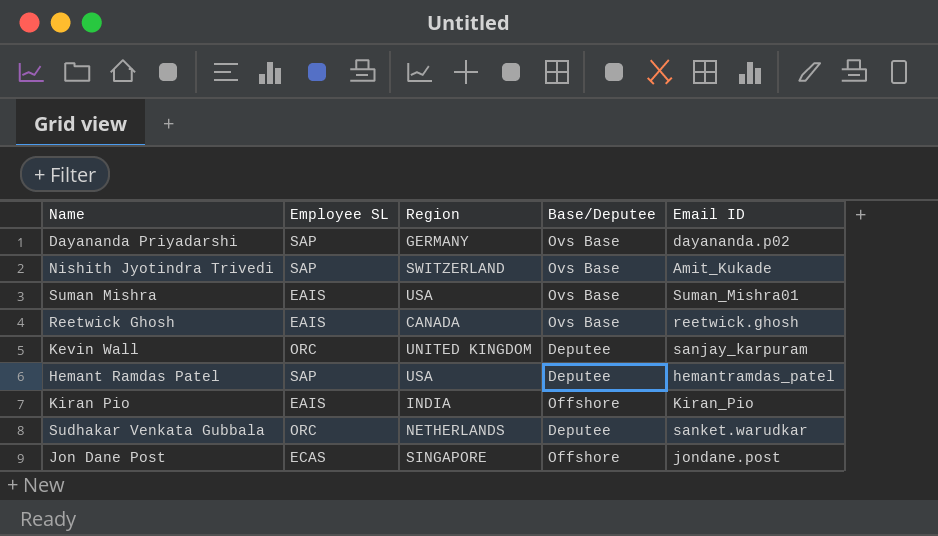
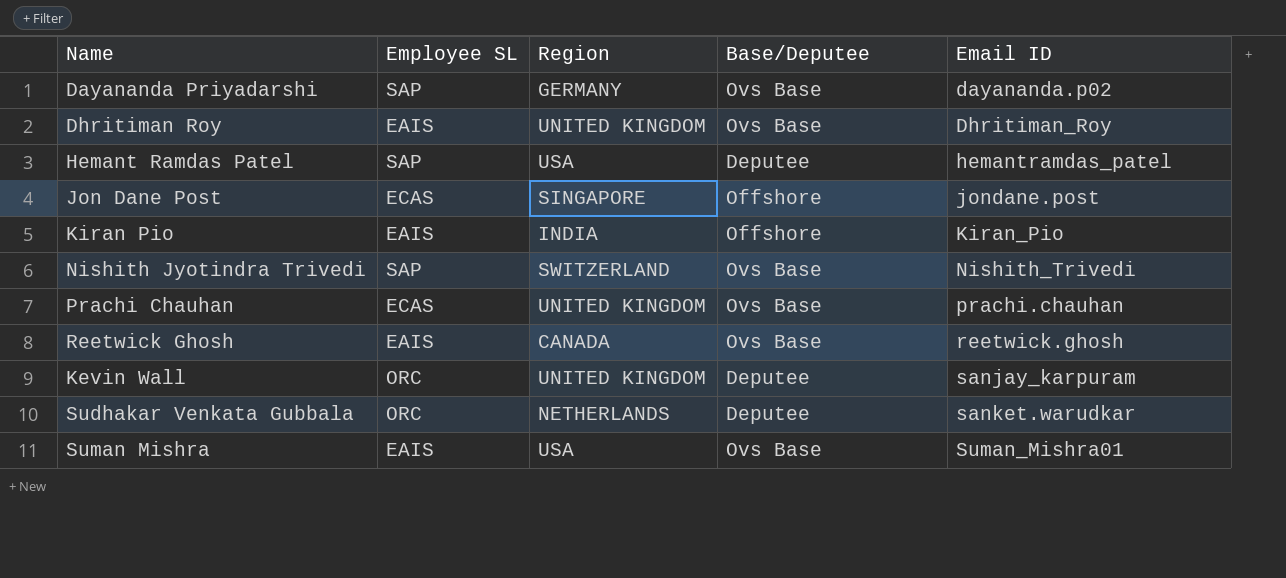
row order: none -> Email ID ascending
row Dhritiman Roy: none -> EAIS | UNITED KINGDOM | Ovs Base | Dhritiman_Roy
Nishith Jyotindra Trivedi | Email ID: Amit_Kukade -> Nishith_Trivedi
row Prachi Chauhan: none -> ECAS | UNITED KINGDOM | Ovs Base | prachi.chauhan

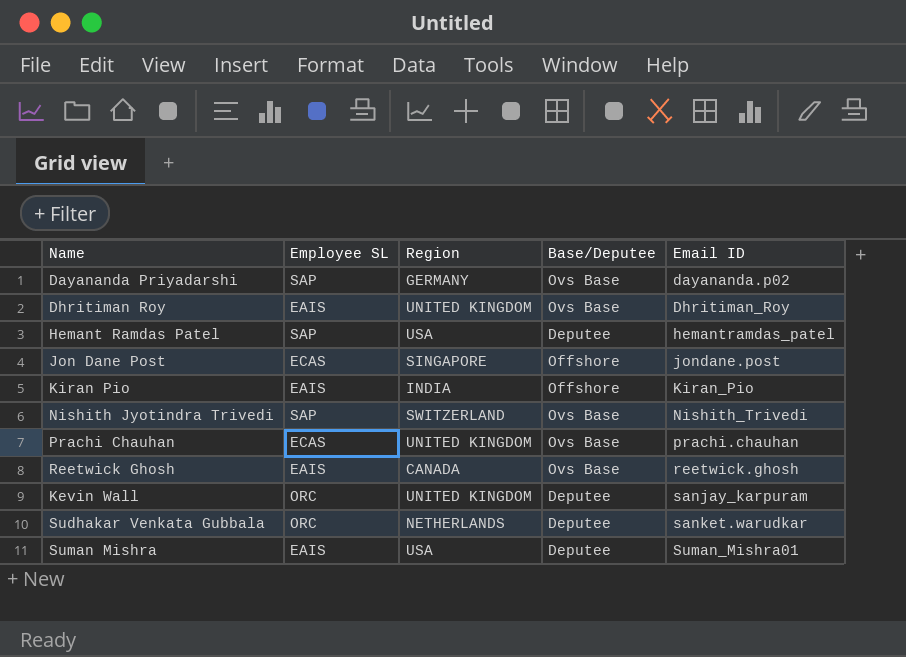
Suman Mishra | Base/Deputee: Ovs Base -> Deputee

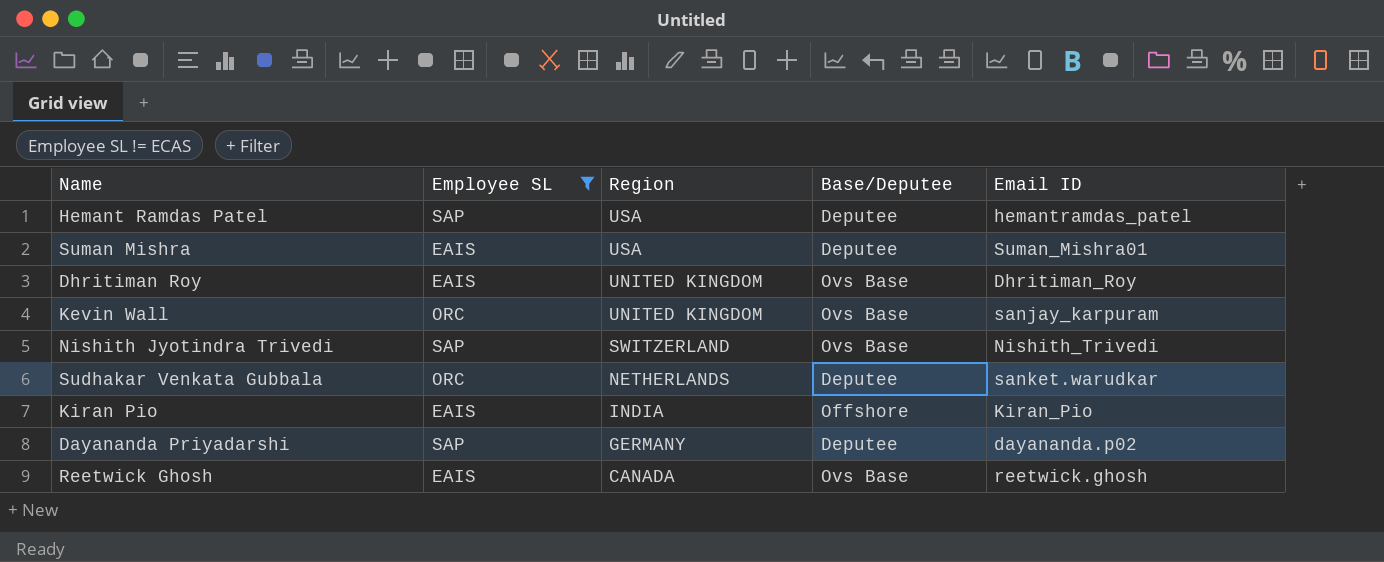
filter: none -> Employee SL != ECAS
row order: Email ID ascending -> Region descending
Kevin Wall | Base/Deputee: Deputee -> Ovs Base
Dayananda Priyadarshi | Base/Deputee: Ovs Base -> Deputee

